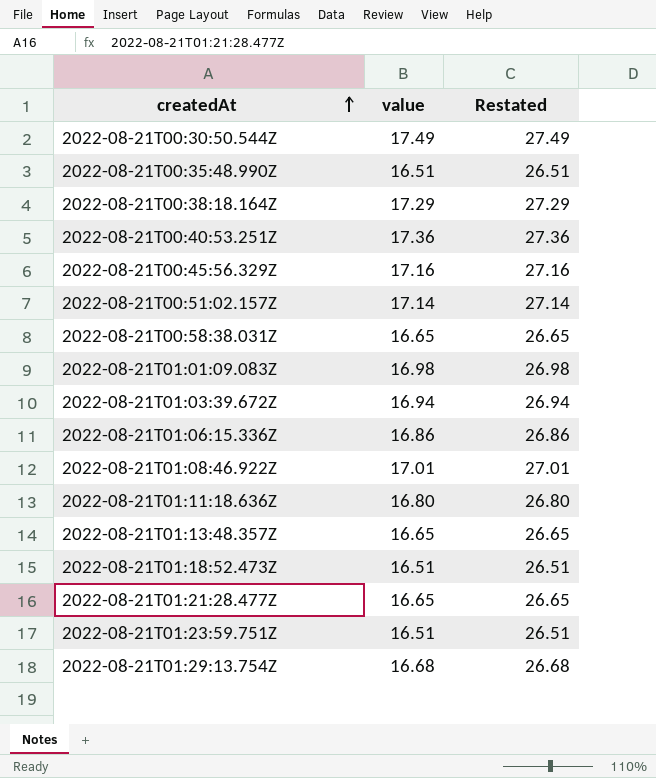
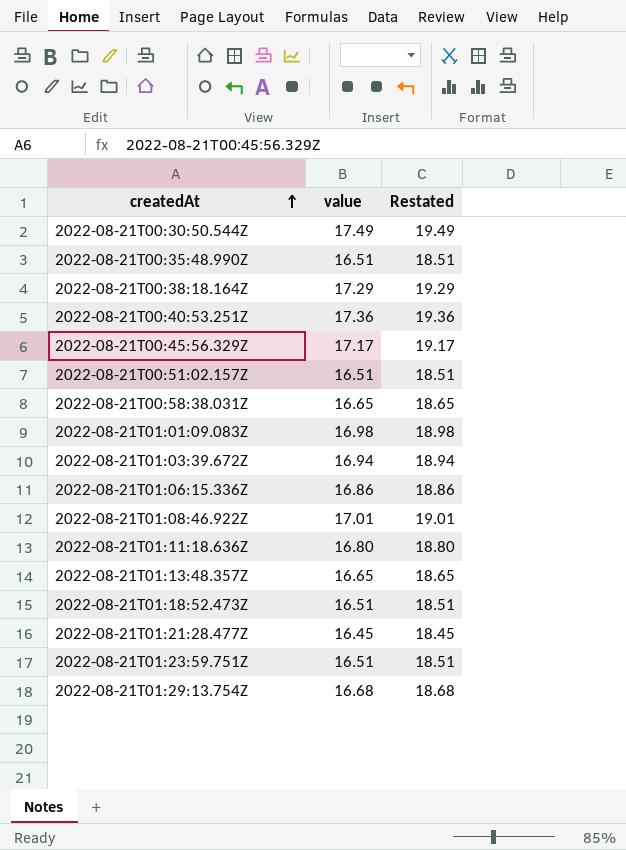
column Restated | formula: [value] + 10 -> [value] + 2
2022-08-21T00:45:56.329Z | value: 17.16 -> 17.17
2022-08-21T00:51:02.157Z | value: 17.14 -> 16.51
2022-08-21T01:21:28.477Z | value: 16.65 -> 16.45

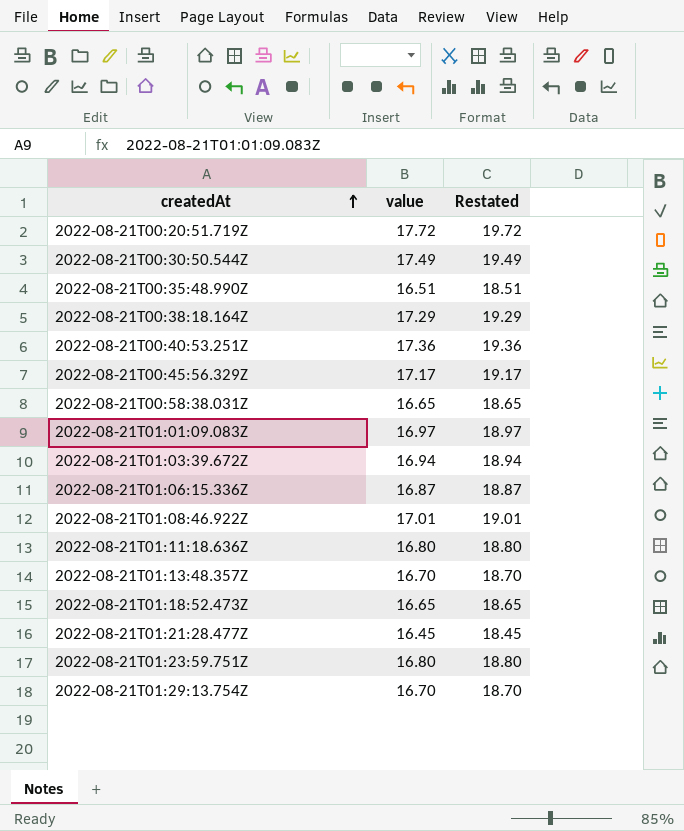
row 2022-08-21T00:51:02.157Z: 16.51 | 18.51 -> none
row 2022-08-21T00:20:51.719Z: none -> 17.72 | 19.72
2022-08-21T01:01:09.083Z | value: 16.98 -> 16.97
2022-08-21T01:01:09.083Z | Restated: 18.98 -> 18.97
2022-08-21T01:06:15.336Z | value: 16.86 -> 16.87
2022-08-21T01:06:15.336Z | Restated: 18.86 -> 18.87
2022-08-21T01:13:48.357Z | value: 16.65 -> 16.70
2022-08-21T01:13:48.357Z | Restated: 18.65 -> 18.70
2022-08-21T01:18:52.473Z | value: 16.51 -> 16.65
2022-08-21T01:18:52.473Z | Restated: 18.51 -> 18.65
2022-08-21T01:23:59.751Z | value: 16.51 -> 16.80
2022-08-21T01:23:59.751Z | Restated: 18.51 -> 18.80
2022-08-21T01:29:13.754Z | value: 16.68 -> 16.70
2022-08-21T01:29:13.754Z | Restated: 18.68 -> 18.70

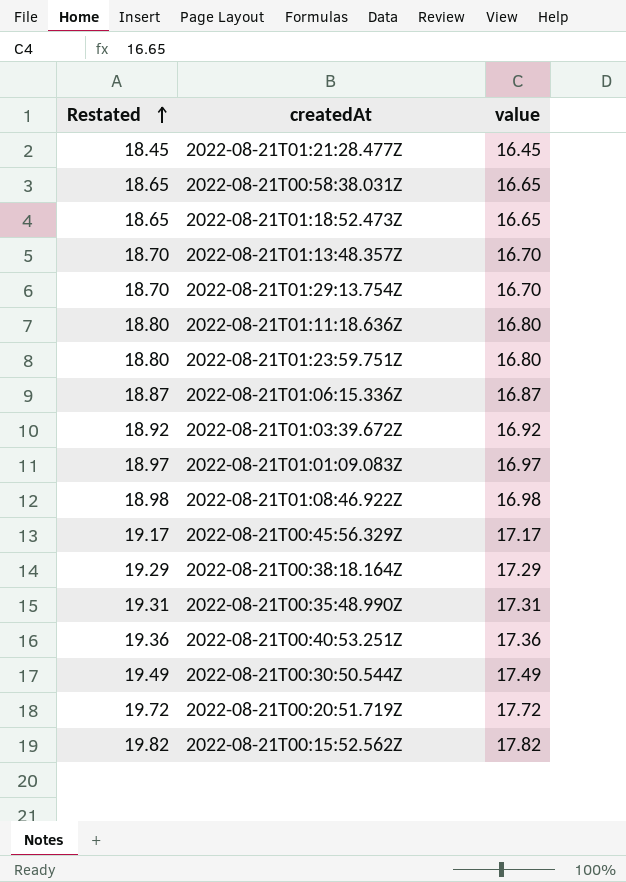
row order: createdAt ascending -> Restated ascending
column Restated | position: 3 -> 1
2022-08-21T01:03:39.672Z | Restated: 18.94 -> 18.92
2022-08-21T01:03:39.672Z | value: 16.94 -> 16.92
2022-08-21T01:08:46.922Z | Restated: 19.01 -> 18.98
2022-08-21T01:08:46.922Z | value: 17.01 -> 16.98
2022-08-21T00:35:48.990Z | Restated: 18.51 -> 19.31
2022-08-21T00:35:48.990Z | value: 16.51 -> 17.31
row 2022-08-21T00:15:52.562Z: none -> 19.82 | 17.82

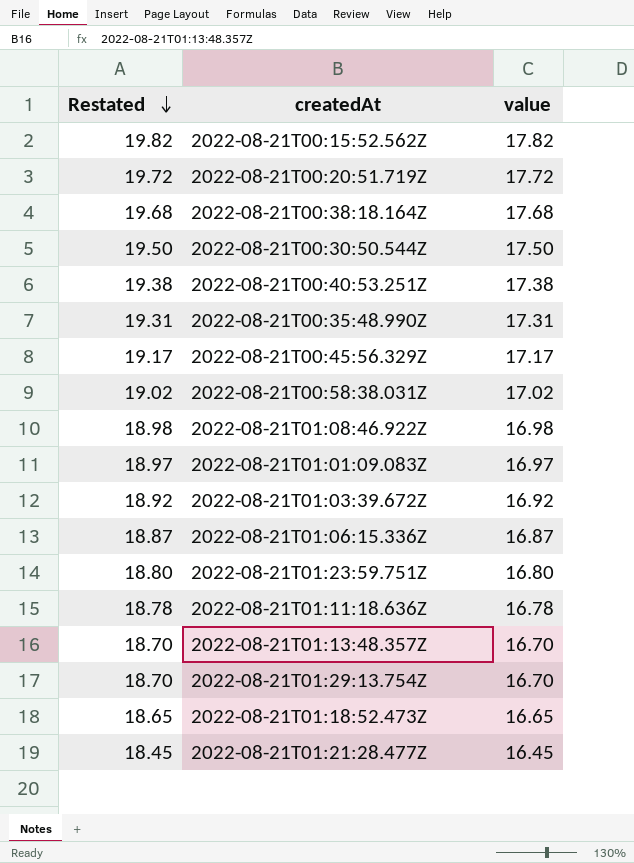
row order: Restated ascending -> Restated descending
2022-08-21T00:38:18.164Z | Restated: 19.29 -> 19.68
2022-08-21T00:38:18.164Z | value: 17.29 -> 17.68
2022-08-21T00:30:50.544Z | Restated: 19.49 -> 19.50
2022-08-21T00:30:50.544Z | value: 17.49 -> 17.50
2022-08-21T00:40:53.251Z | Restated: 19.36 -> 19.38
2022-08-21T00:40:53.251Z | value: 17.36 -> 17.38
2022-08-21T00:58:38.031Z | Restated: 18.65 -> 19.02
2022-08-21T00:58:38.031Z | value: 16.65 -> 17.02
2022-08-21T01:11:18.636Z | Restated: 18.80 -> 18.78
2022-08-21T01:11:18.636Z | value: 16.80 -> 16.78

